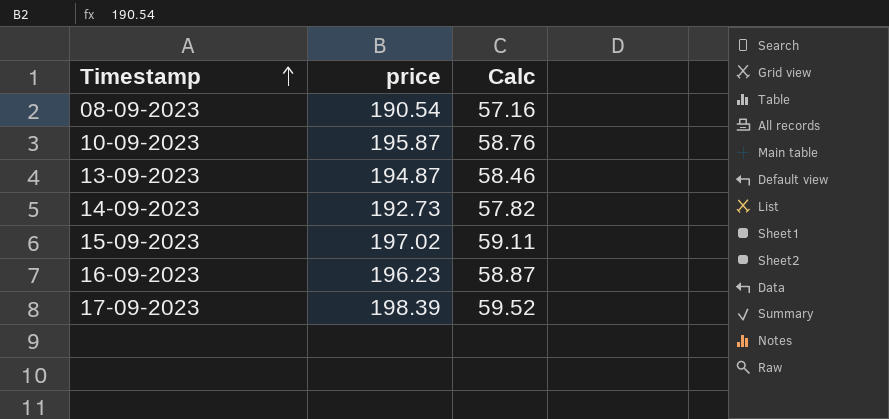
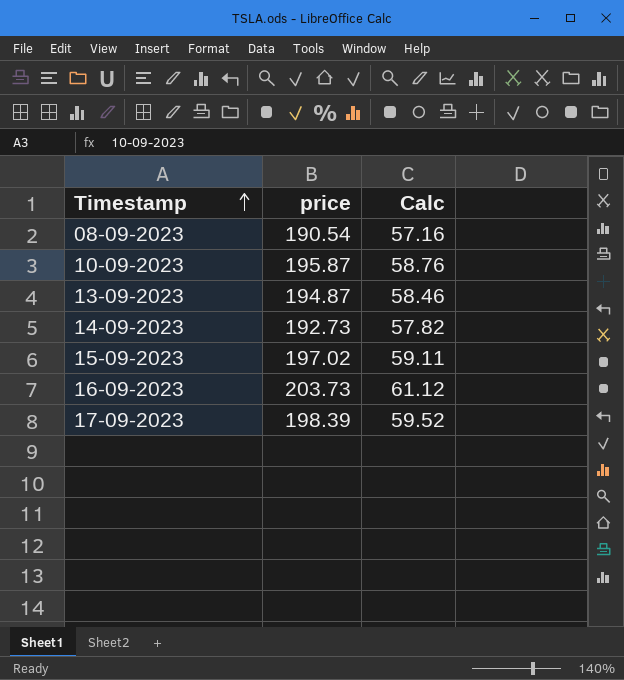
16-09-2023 | price: 196.23 -> 203.73
16-09-2023 | Calc: 58.87 -> 61.12

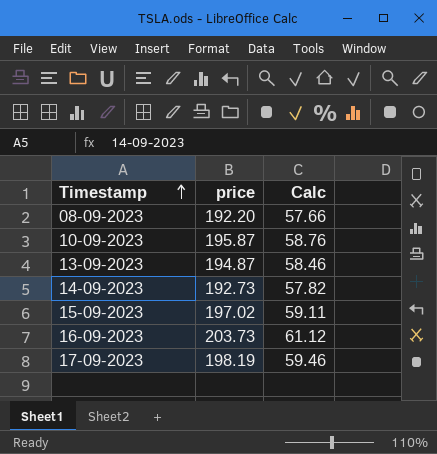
08-09-2023 | price: 190.54 -> 192.20
08-09-2023 | Calc: 57.16 -> 57.66
17-09-2023 | price: 198.39 -> 198.19
17-09-2023 | Calc: 59.52 -> 59.46

